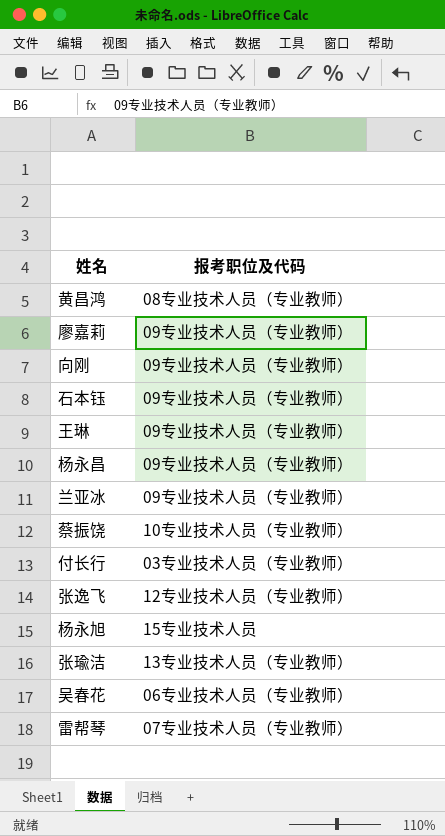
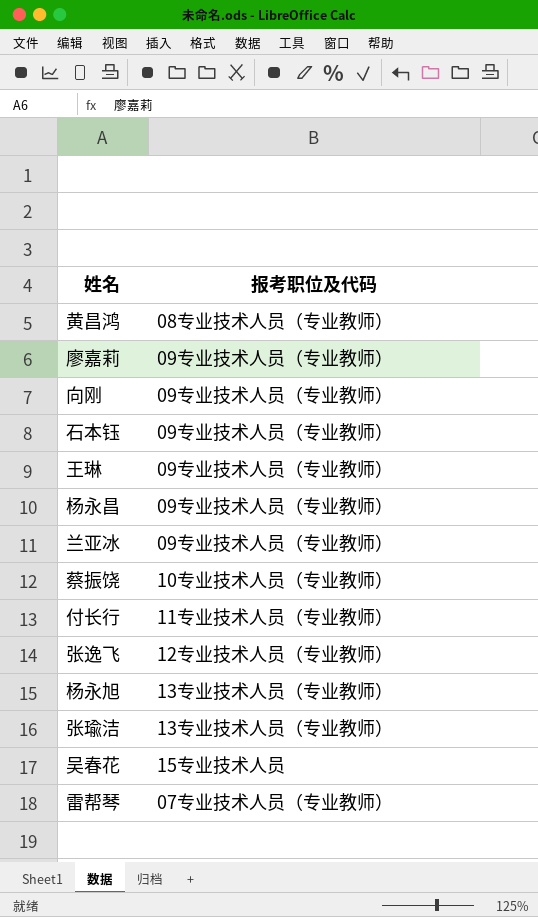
付长行 | 报考职位及代码: 03专业技术人员（专业教师） -> 11专业技术人员（专业教师）
杨永旭 | 报考职位及代码: 15专业技术人员 -> 13专业技术人员（专业教师）
吴春花 | 报考职位及代码: 06专业技术人员（专业教师） -> 15专业技术人员

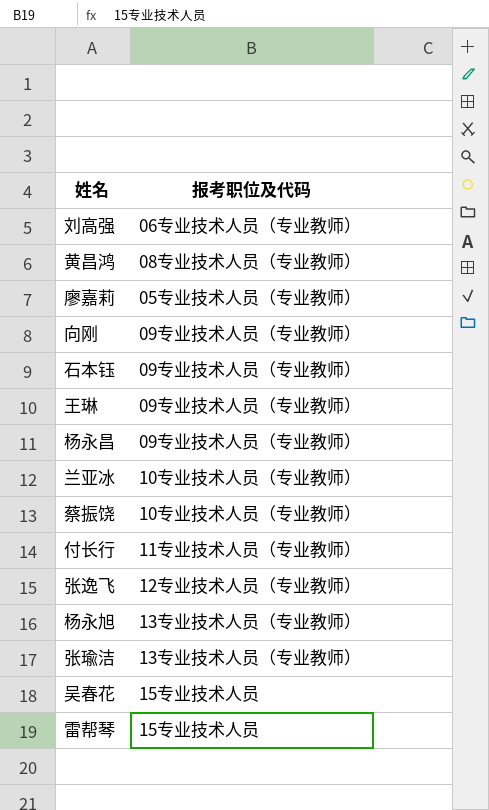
row 刘高强: none -> 06专业技术人员（专业教师）
廖嘉莉 | 报考职位及代码: 09专业技术人员（专业教师） -> 05专业技术人员（专业教师）
兰亚冰 | 报考职位及代码: 09专业技术人员（专业教师） -> 10专业技术人员（专业教师）
雷帮琴 | 报考职位及代码: 07专业技术人员（专业教师） -> 15专业技术人员

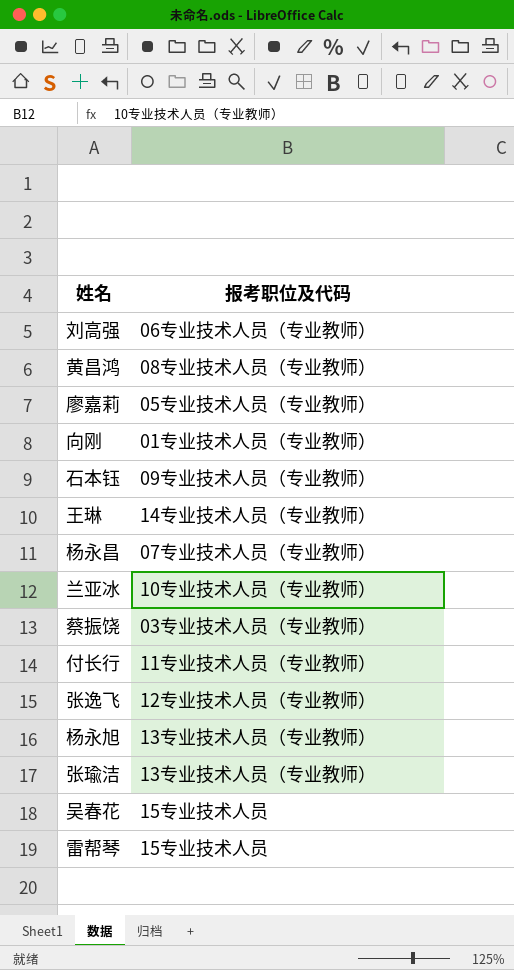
向刚 | 报考职位及代码: 09专业技术人员（专业教师） -> 01专业技术人员（专业教师）
王琳 | 报考职位及代码: 09专业技术人员（专业教师） -> 14专业技术人员（专业教师）
杨永昌 | 报考职位及代码: 09专业技术人员（专业教师） -> 07专业技术人员（专业教师）
蔡振饶 | 报考职位及代码: 10专业技术人员（专业教师） -> 03专业技术人员（专业教师）

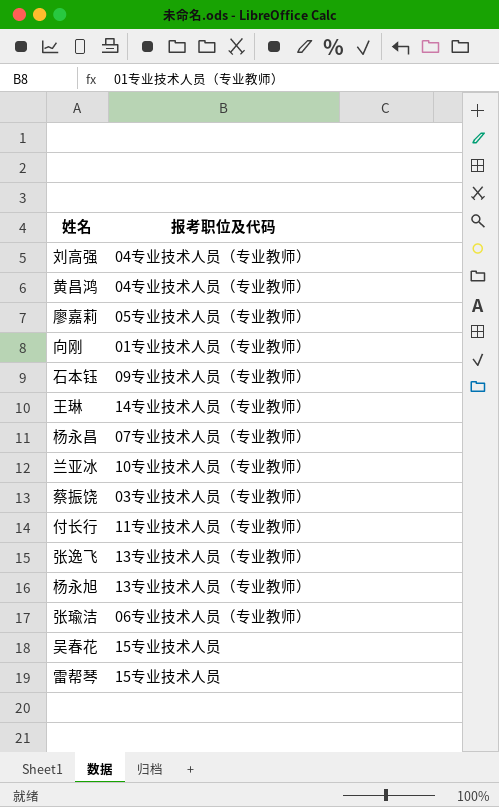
刘高强 | 报考职位及代码: 06专业技术人员（专业教师） -> 04专业技术人员（专业教师）
黄昌鸿 | 报考职位及代码: 08专业技术人员（专业教师） -> 04专业技术人员（专业教师）
张逸飞 | 报考职位及代码: 12专业技术人员（专业教师） -> 13专业技术人员（专业教师）
张瑜洁 | 报考职位及代码: 13专业技术人员（专业教师） -> 06专业技术人员（专业教师）

